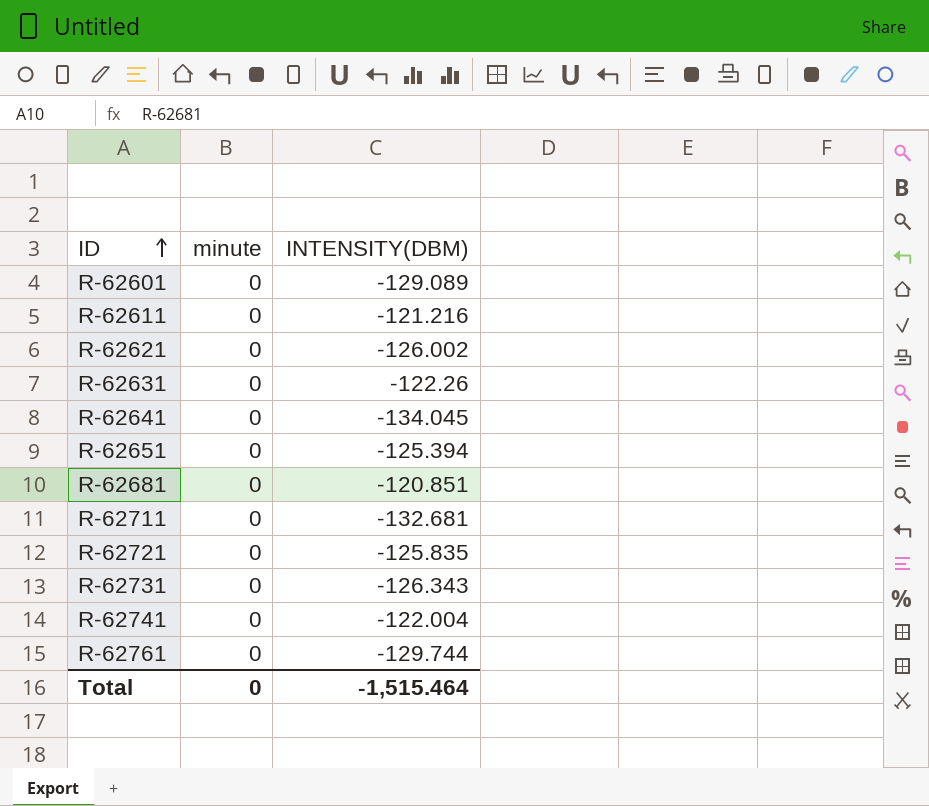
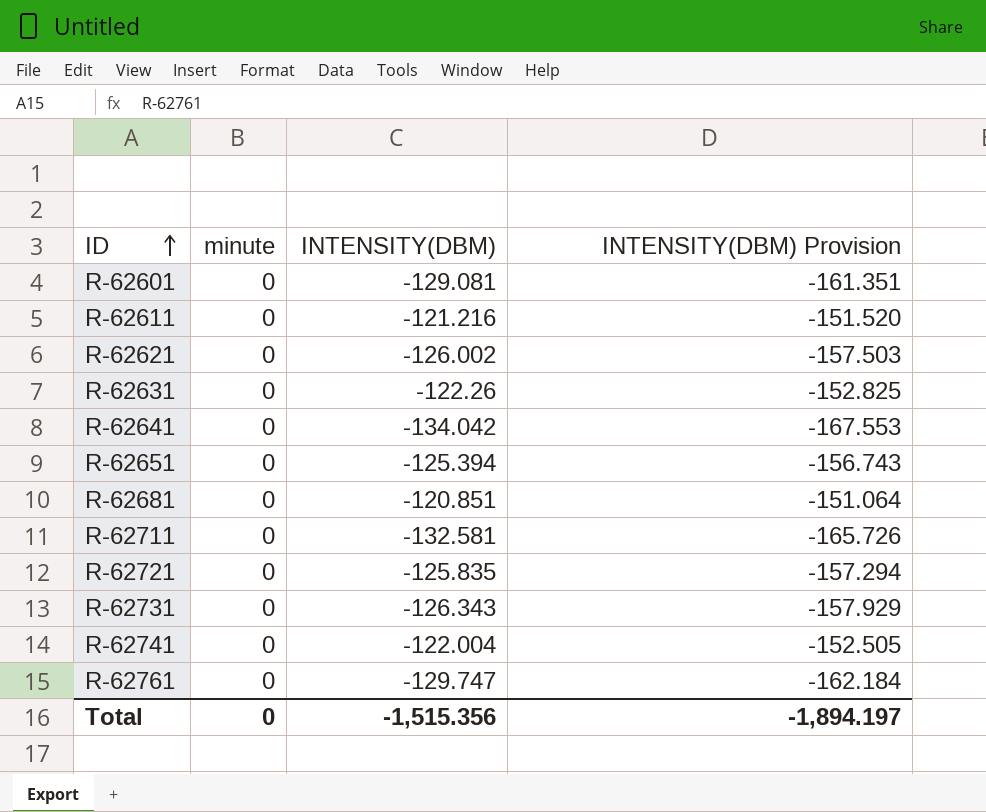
column INTENSITY(DBM) Provision | formula: none -> [INTENSITY(DBM)] * 1.25
R-62601 | INTENSITY(DBM): -129.089 -> -129.081
R-62641 | INTENSITY(DBM): -134.045 -> -134.042
R-62711 | INTENSITY(DBM): -132.681 -> -132.581
R-62761 | INTENSITY(DBM): -129.744 -> -129.747
Total | INTENSITY(DBM): -1,515.464 -> -1,515.356

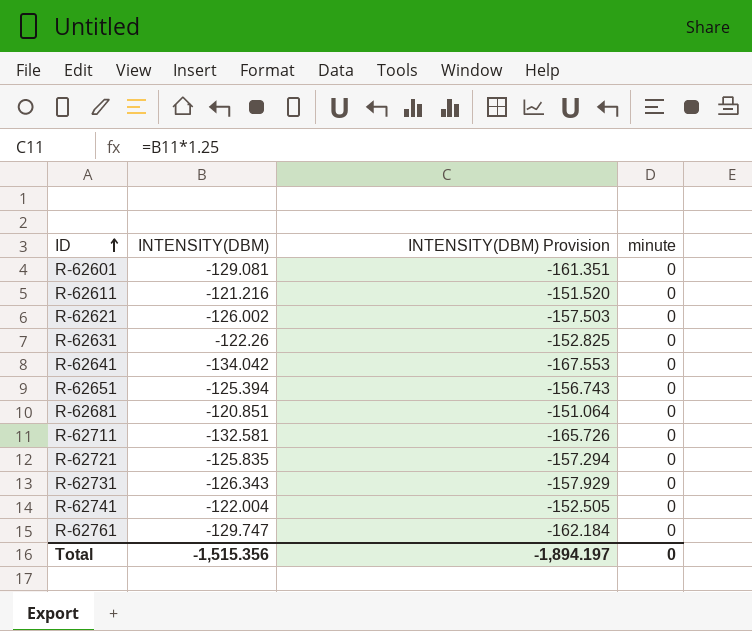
column minute | position: 2 -> 4

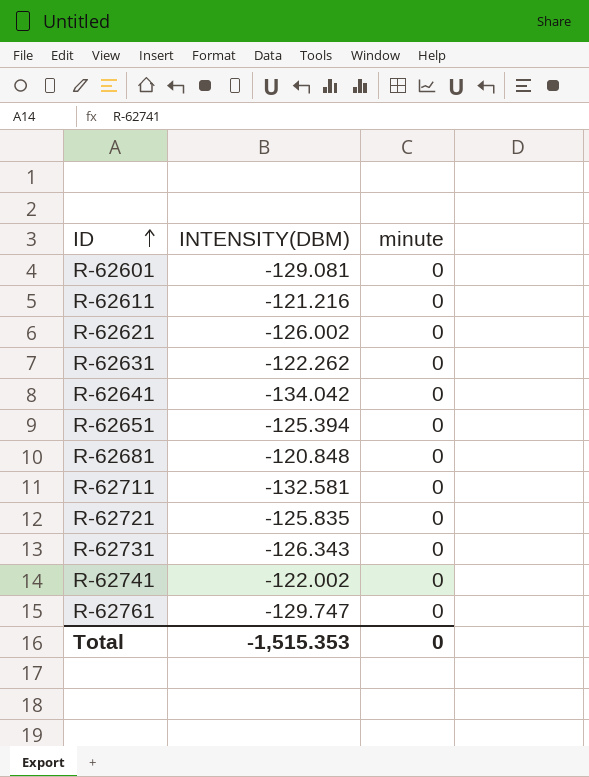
column INTENSITY(DBM) Provision | formula: [INTENSITY(DBM)] * 1.25 -> none
R-62631 | INTENSITY(DBM): -122.26 -> -122.262
R-62681 | INTENSITY(DBM): -120.851 -> -120.848
R-62741 | INTENSITY(DBM): -122.004 -> -122.002
Total | INTENSITY(DBM): -1,515.356 -> -1,515.353

